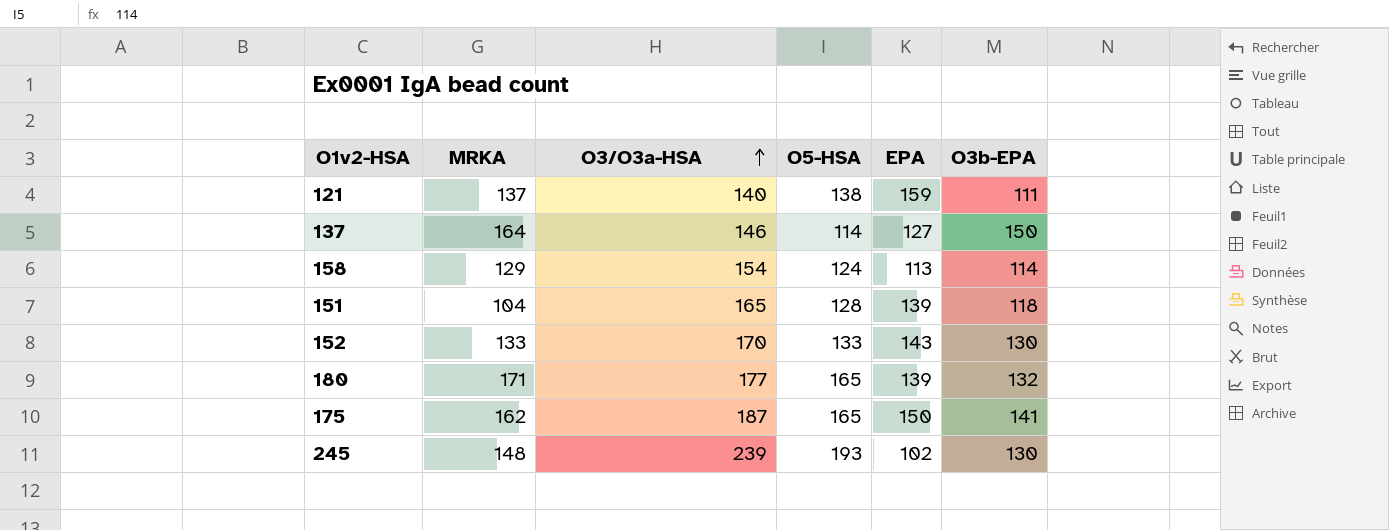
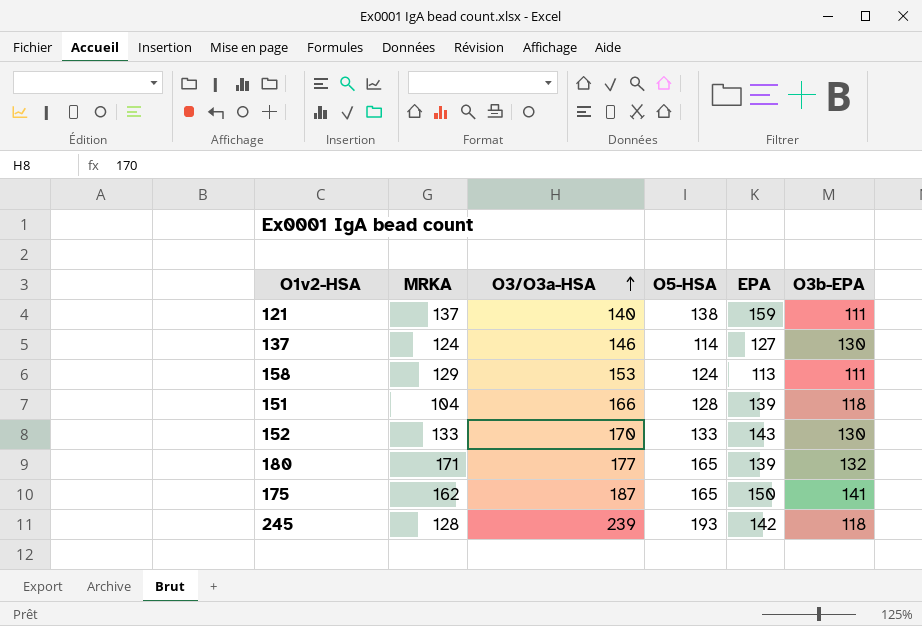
137 | MRKA: 164 -> 124
137 | O3b-EPA: 150 -> 130
158 | O3/O3a-HSA: 154 -> 153
158 | O3b-EPA: 114 -> 111
151 | O3/O3a-HSA: 165 -> 166
245 | MRKA: 148 -> 128
245 | EPA: 102 -> 142
245 | O3b-EPA: 130 -> 118

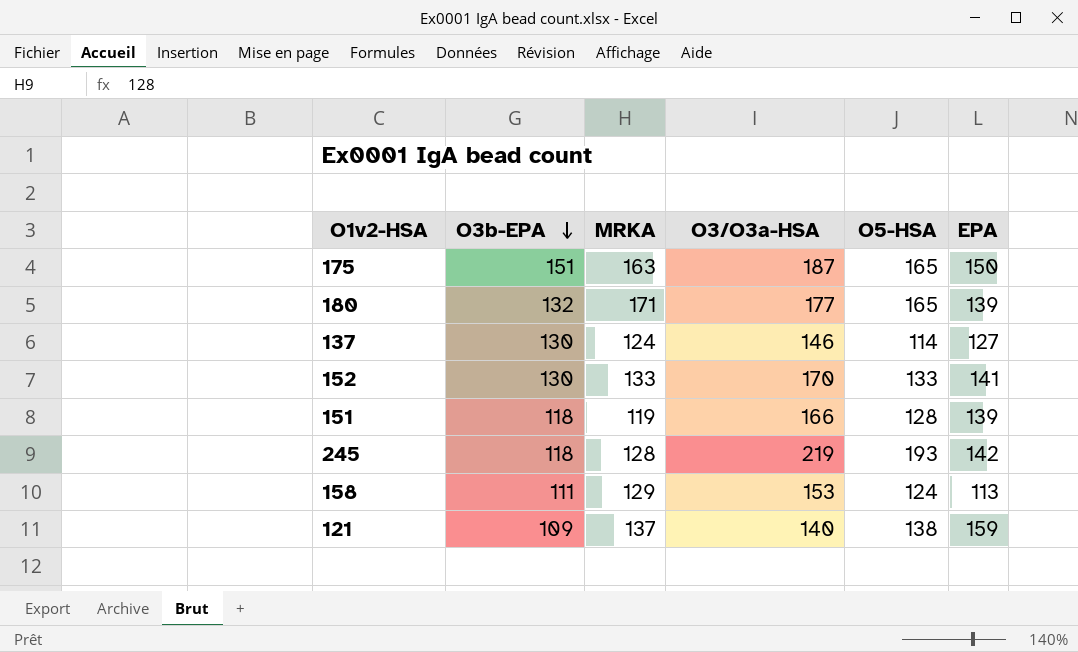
row order: O3/O3a-HSA ascending -> O3b-EPA descending
column O3b-EPA | position: 6 -> 2
175 | O3b-EPA: 141 -> 151
175 | MRKA: 162 -> 163
152 | EPA: 143 -> 141
151 | MRKA: 104 -> 119
245 | O3/O3a-HSA: 239 -> 219
121 | O3b-EPA: 111 -> 109

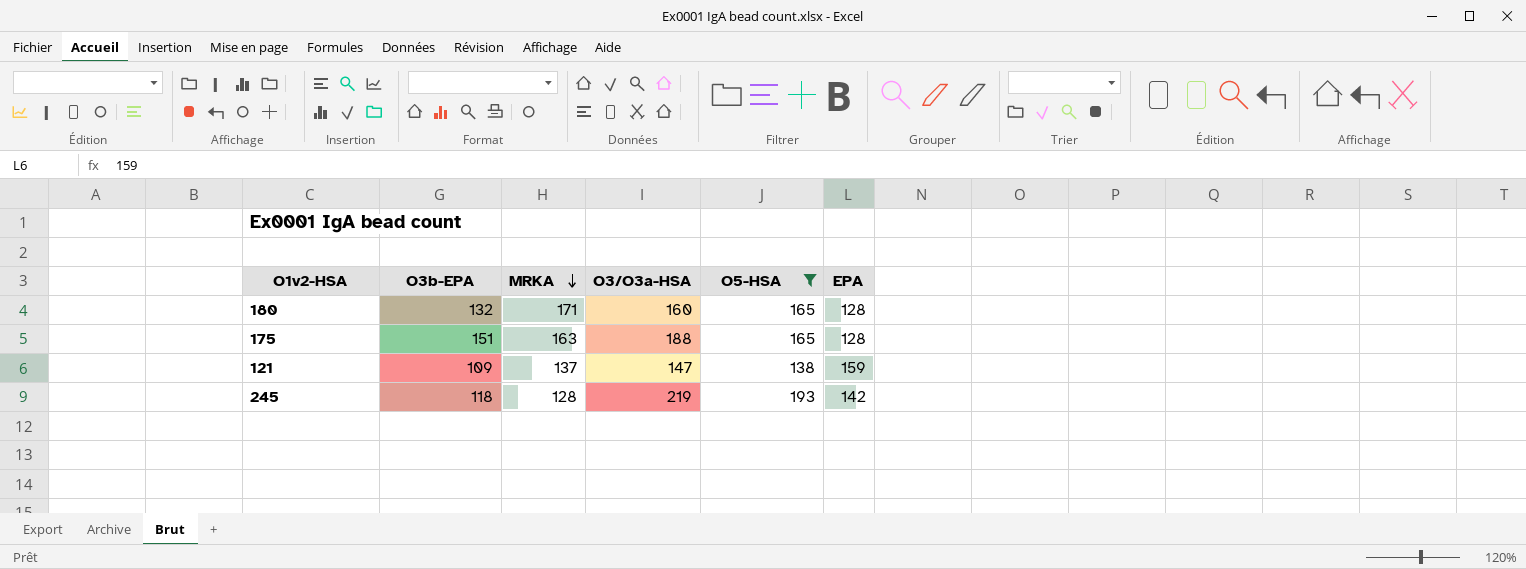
filter: none -> O5-HSA >= 138
row order: O3b-EPA descending -> MRKA descending
180 | O3/O3a-HSA: 177 -> 160
180 | EPA: 139 -> 128
175 | O3/O3a-HSA: 187 -> 188
175 | EPA: 150 -> 128
121 | O3/O3a-HSA: 140 -> 147

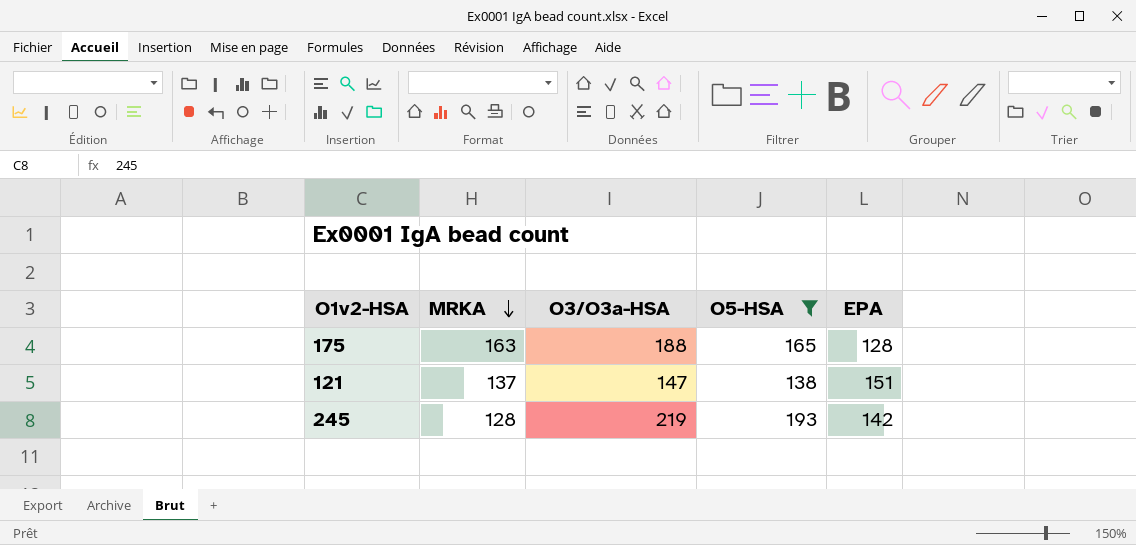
column O3b-EPA | position: 2 -> none
row 180: 132 | 171 | 160 | 165 | 128 -> none
121 | EPA: 159 -> 151

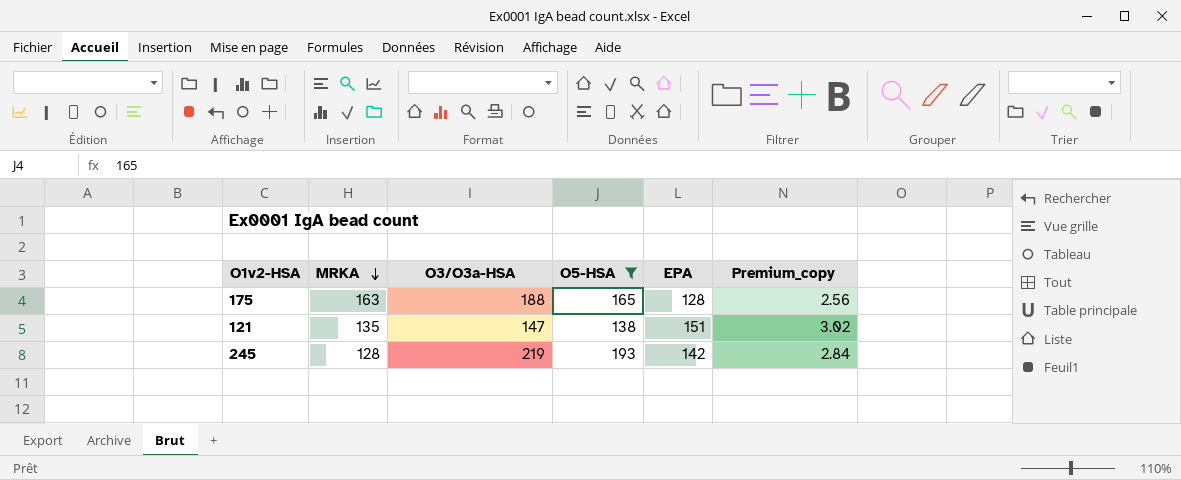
column Premium_copy | formula: none -> [EPA] * 0.02
121 | MRKA: 137 -> 135

